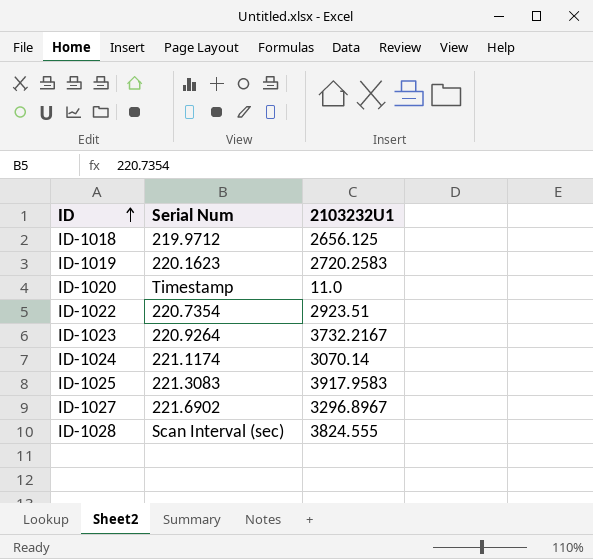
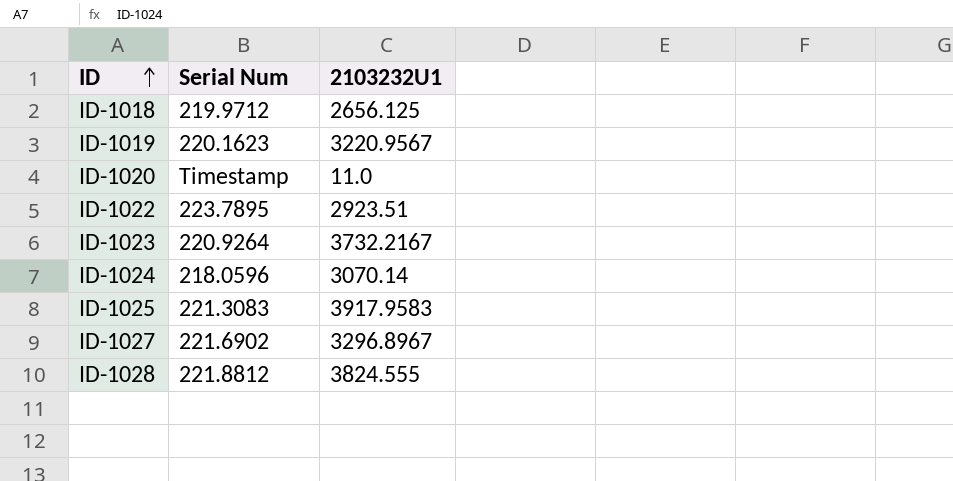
ID-1019 | 2103232U1: 2720.2583 -> 3220.9567
ID-1022 | Serial Num: 220.7354 -> 223.7895
ID-1024 | Serial Num: 221.1174 -> 218.0596
ID-1028 | Serial Num: Scan Interval (sec) -> 221.8812

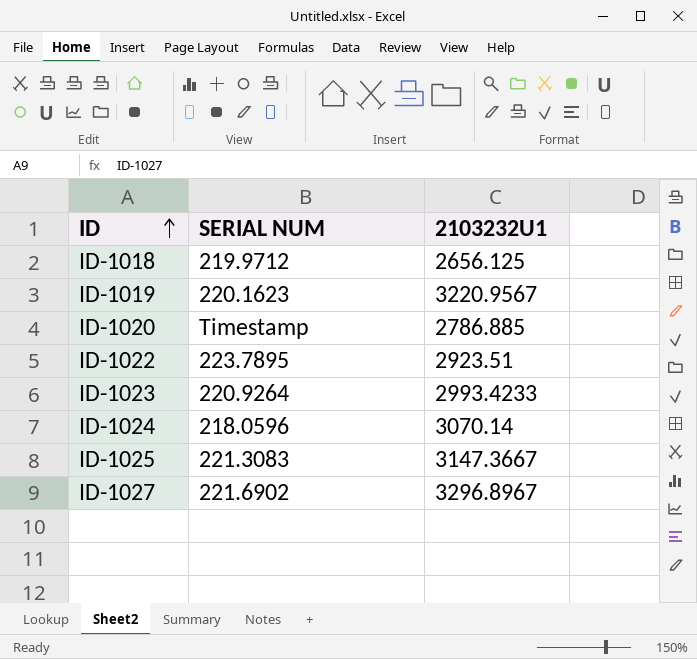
column name: Serial Num -> SERIAL NUM
row ID-1028: 221.8812 | 3824.555 -> none
ID-1020 | 2103232U1: 11.0 -> 2786.885
ID-1023 | 2103232U1: 3732.2167 -> 2993.4233
ID-1025 | 2103232U1: 3917.9583 -> 3147.3667

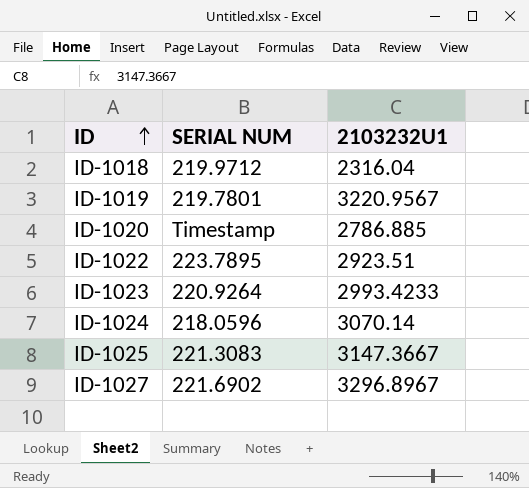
ID-1018 | 2103232U1: 2656.125 -> 2316.04
ID-1019 | SERIAL NUM: 220.1623 -> 219.7801

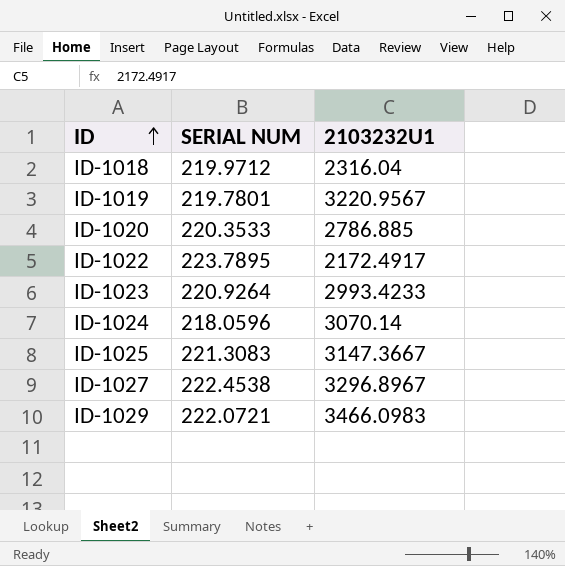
ID-1020 | SERIAL NUM: Timestamp -> 220.3533
ID-1022 | 2103232U1: 2923.51 -> 2172.4917
ID-1027 | SERIAL NUM: 221.6902 -> 222.4538
row ID-1029: none -> 222.0721 | 3466.0983

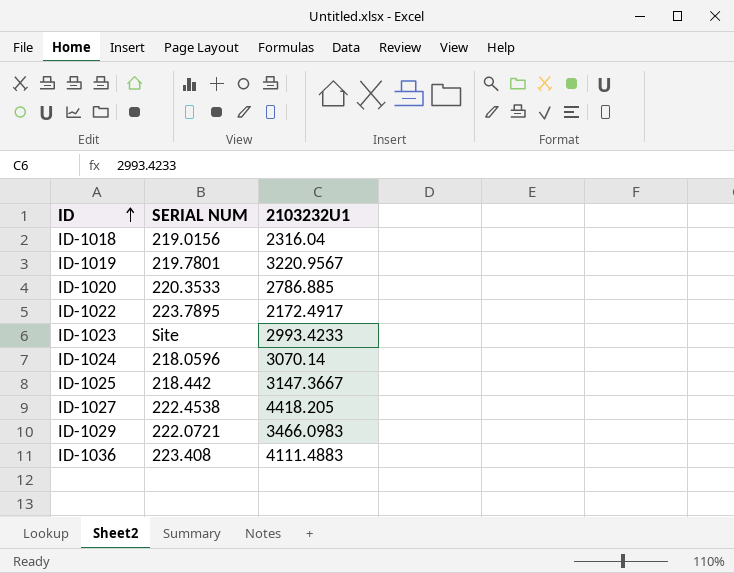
ID-1018 | SERIAL NUM: 219.9712 -> 219.0156
ID-1023 | SERIAL NUM: 220.9264 -> Site
ID-1025 | SERIAL NUM: 221.3083 -> 218.442
ID-1027 | 2103232U1: 3296.8967 -> 4418.205
row ID-1036: none -> 223.408 | 4111.4883

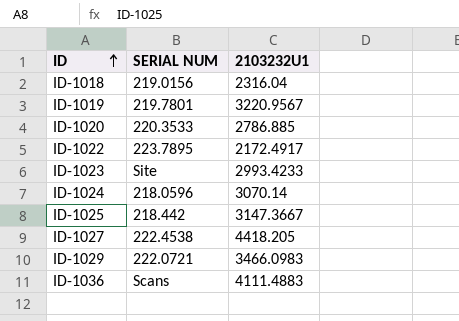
ID-1036 | SERIAL NUM: 223.408 -> Scans

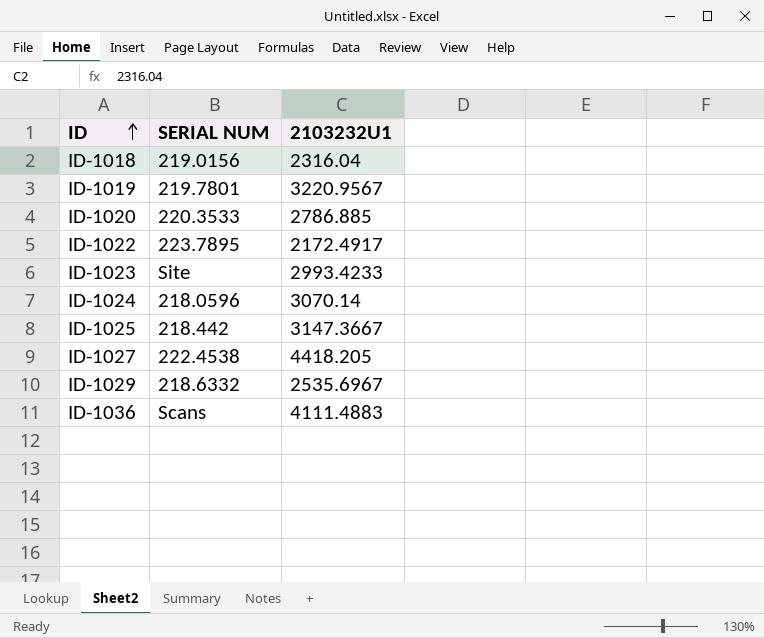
ID-1029 | SERIAL NUM: 222.0721 -> 218.6332
ID-1029 | 2103232U1: 3466.0983 -> 2535.6967

